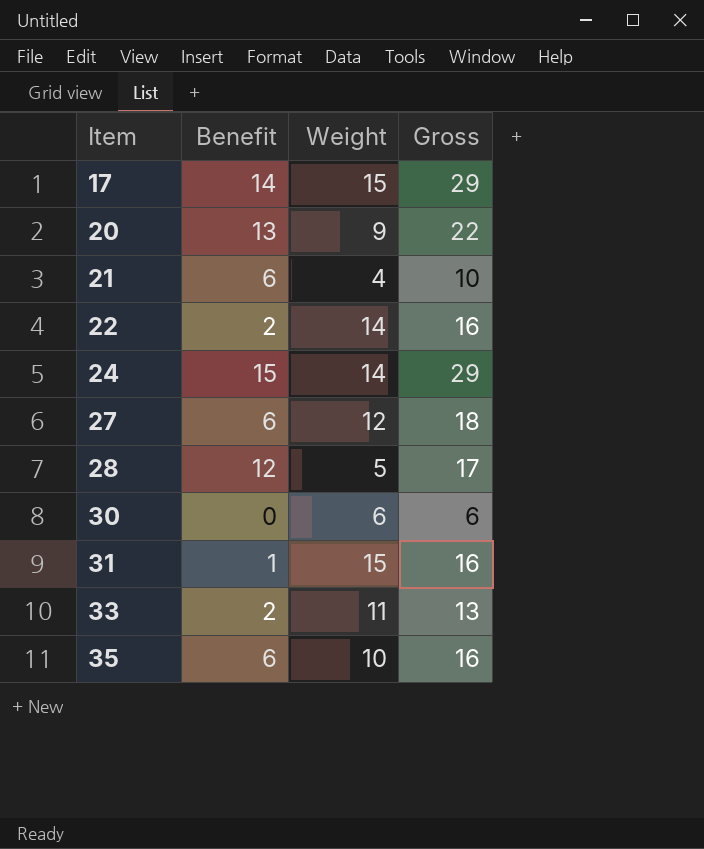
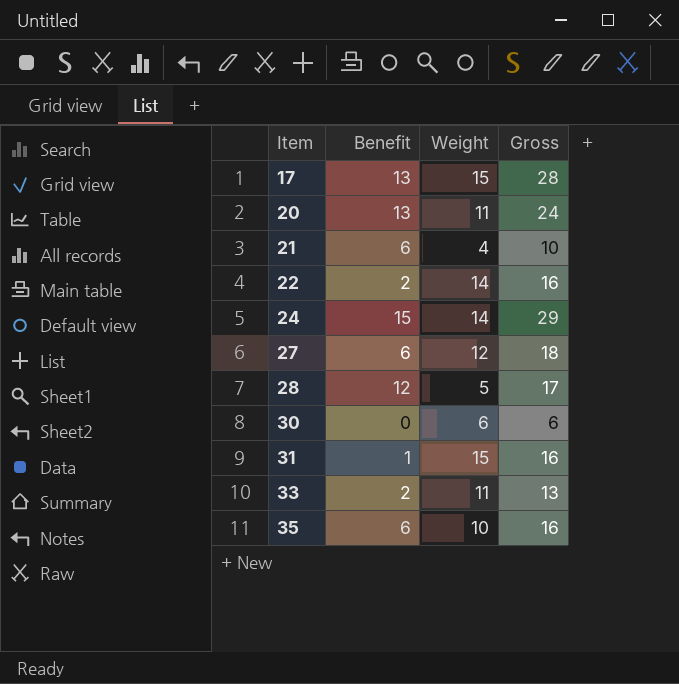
17 | Benefit: 14 -> 13
17 | Gross: 29 -> 28
20 | Weight: 9 -> 11
20 | Gross: 22 -> 24

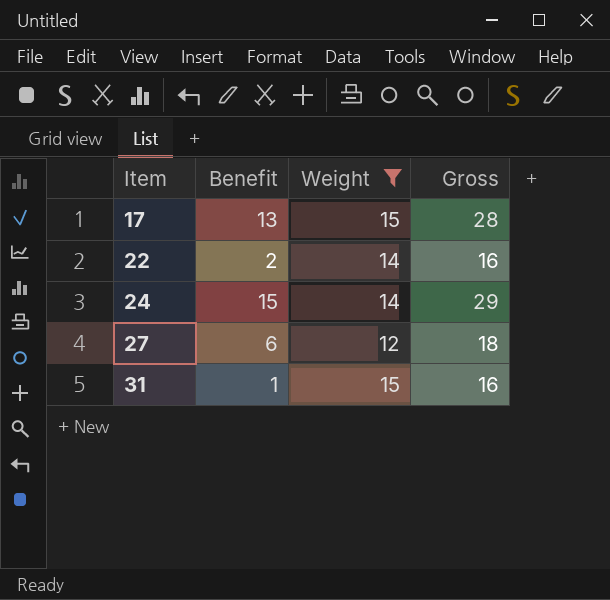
filter: none -> Weight >= 12

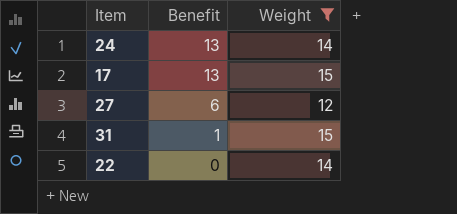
row order: Item ascending -> Benefit descending
column Gross | formula: [Benefit] + [Weight] -> none
24 | Benefit: 15 -> 13
22 | Benefit: 2 -> 0

